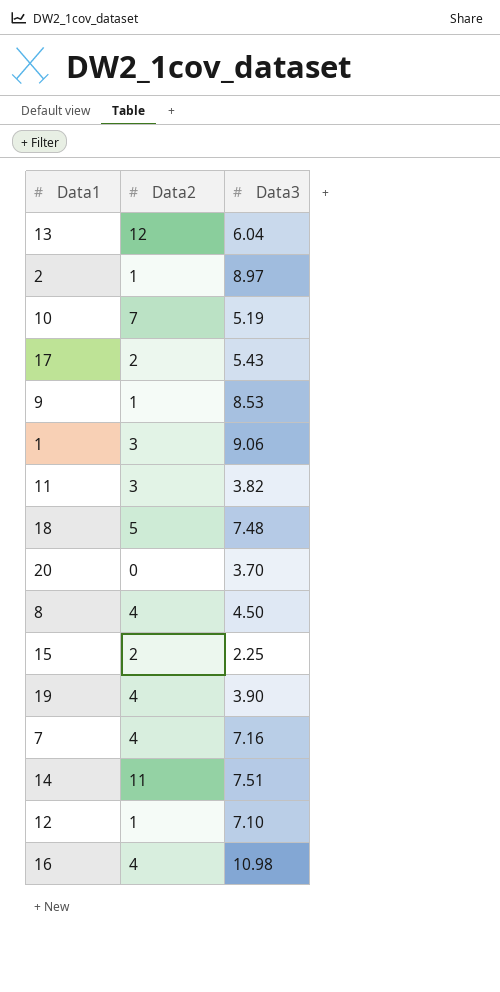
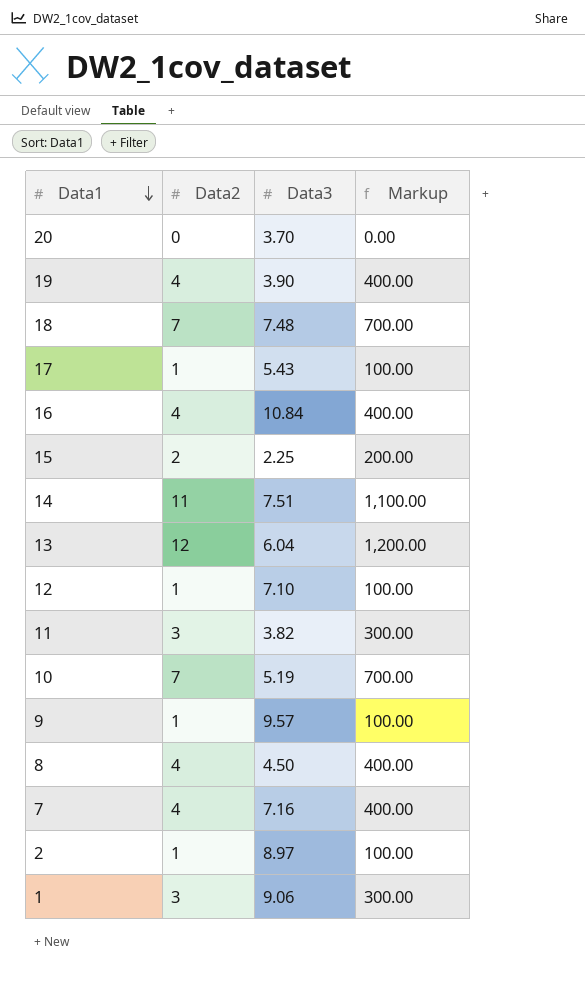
row order: none -> Data1 descending
column Markup | formula: none -> [Data2] * 100
18 | Data2: 5 -> 7
17 | Data2: 2 -> 1
16 | Data3: 10.98 -> 10.84
9 | Data3: 8.53 -> 9.57

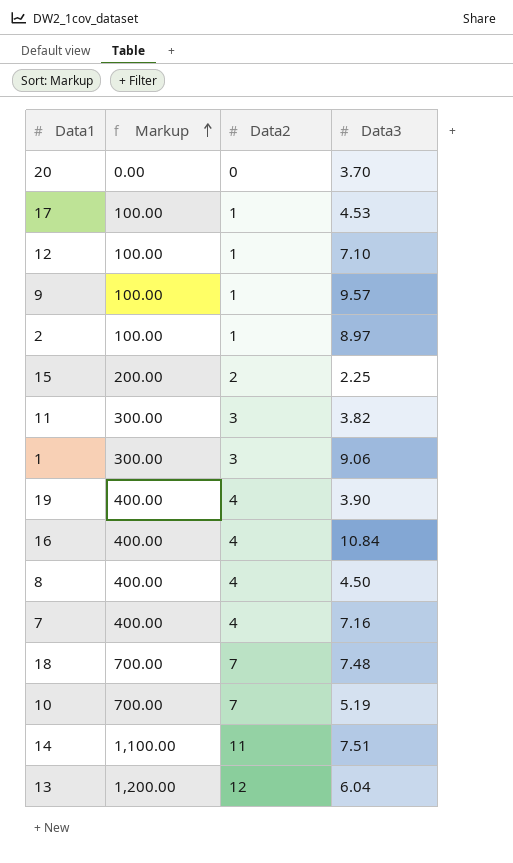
row order: Data1 descending -> Markup ascending
column Markup | position: 4 -> 2
17 | Data3: 5.43 -> 4.53

